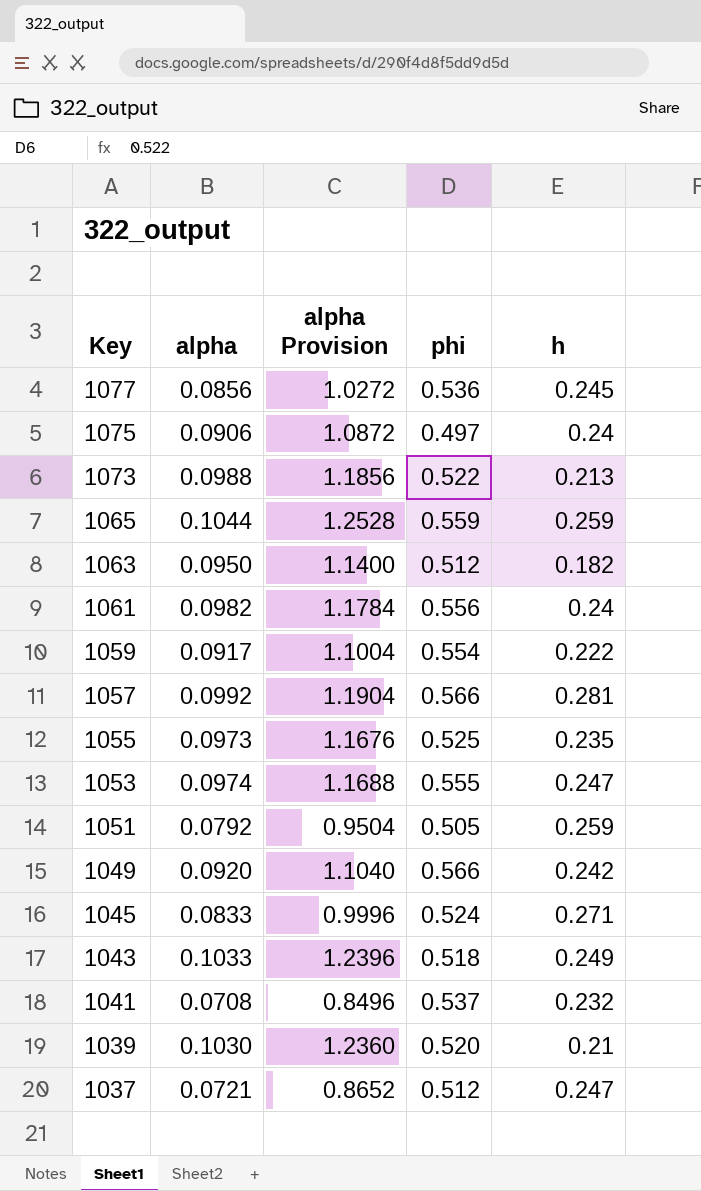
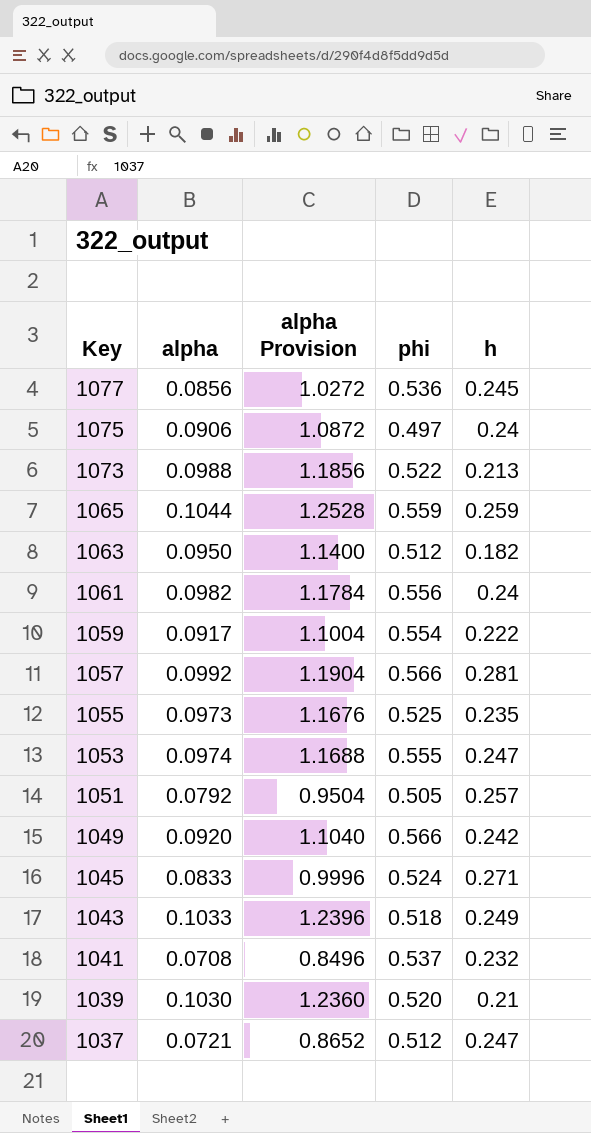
1051 | h: 0.259 -> 0.257

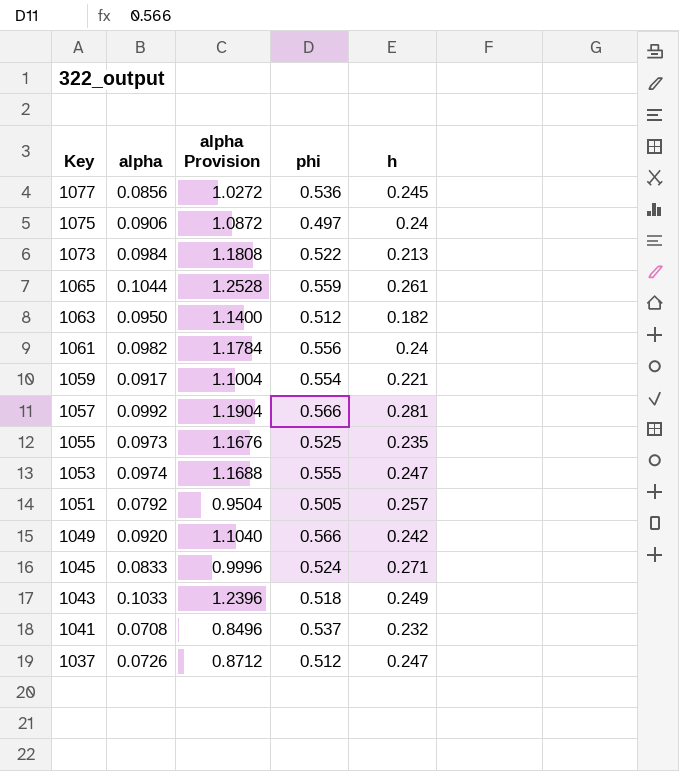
row 1039: 0.1030 | 1.2360 | 0.520 | 0.21 -> none
1073 | alpha: 0.0988 -> 0.0984
1073 | alpha Provision: 1.1856 -> 1.1808
1065 | h: 0.259 -> 0.261
1059 | h: 0.222 -> 0.221
1037 | alpha: 0.0721 -> 0.0726
1037 | alpha Provision: 0.8652 -> 0.8712

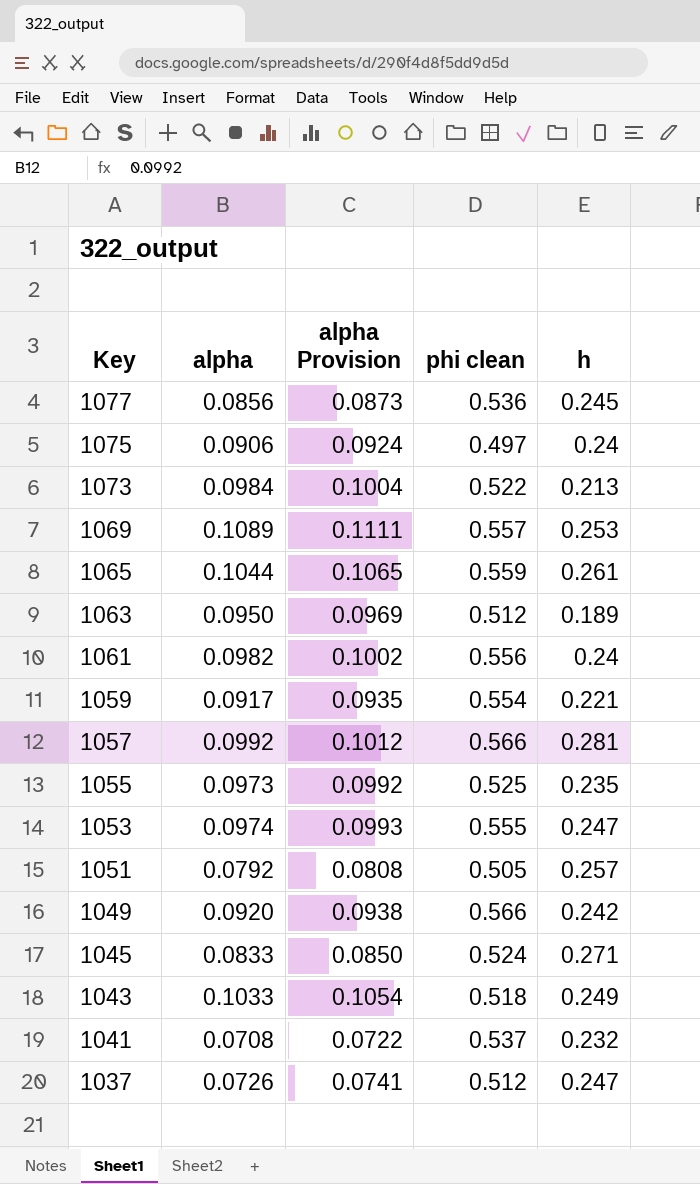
column alpha Provision | formula: [alpha] * 12 -> [alpha] * 1.02
column name: phi -> phi clean
row 1069: none -> 0.1089 | 0.1111 | 0.557 | 0.253
1063 | h: 0.182 -> 0.189

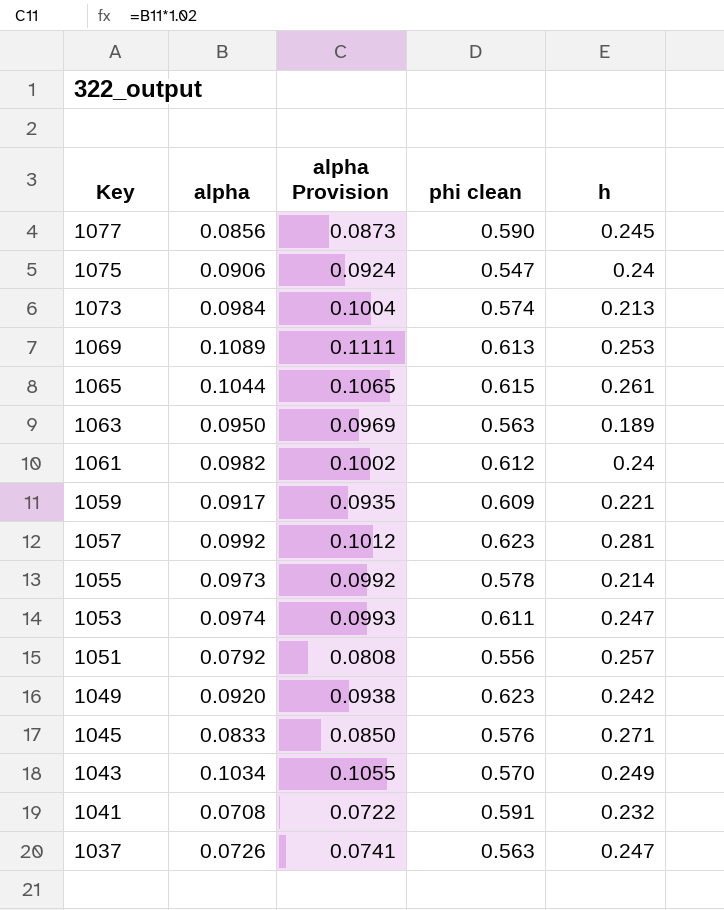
1077 | phi clean: 0.536 -> 0.590
1075 | phi clean: 0.497 -> 0.547
1073 | phi clean: 0.522 -> 0.574
1069 | phi clean: 0.557 -> 0.613
1065 | phi clean: 0.559 -> 0.615
1063 | phi clean: 0.512 -> 0.563
1061 | phi clean: 0.556 -> 0.612
1059 | phi clean: 0.554 -> 0.609
1057 | phi clean: 0.566 -> 0.623
1055 | phi clean: 0.525 -> 0.578
1055 | h: 0.235 -> 0.214
1053 | phi clean: 0.555 -> 0.611
1051 | phi clean: 0.505 -> 0.556
1049 | phi clean: 0.566 -> 0.623
1045 | phi clean: 0.524 -> 0.576
1043 | alpha: 0.1033 -> 0.1034
1043 | alpha Provision: 0.1054 -> 0.1055
1043 | phi clean: 0.518 -> 0.570
1041 | phi clean: 0.537 -> 0.591
1037 | phi clean: 0.512 -> 0.563

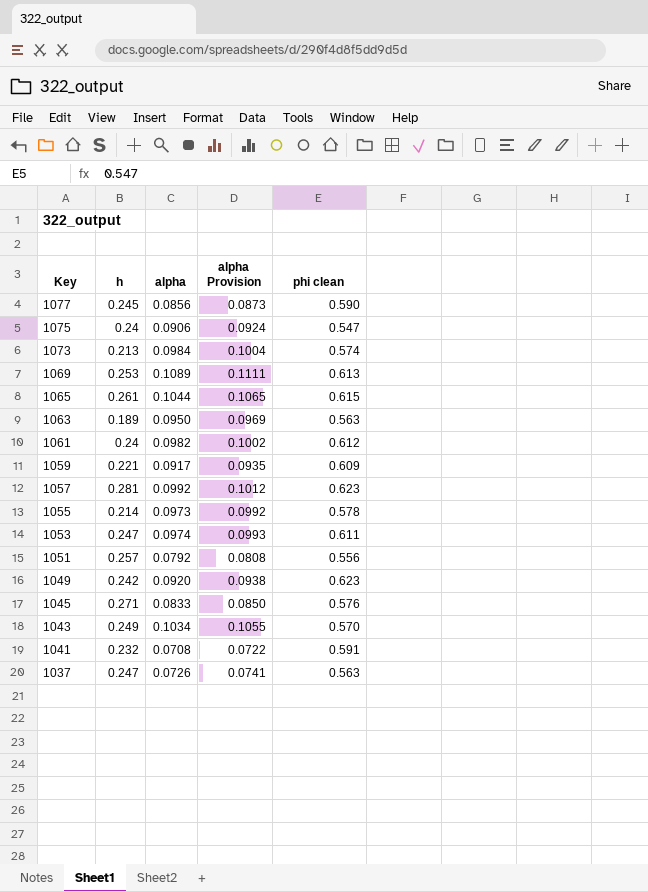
column h | position: 5 -> 2

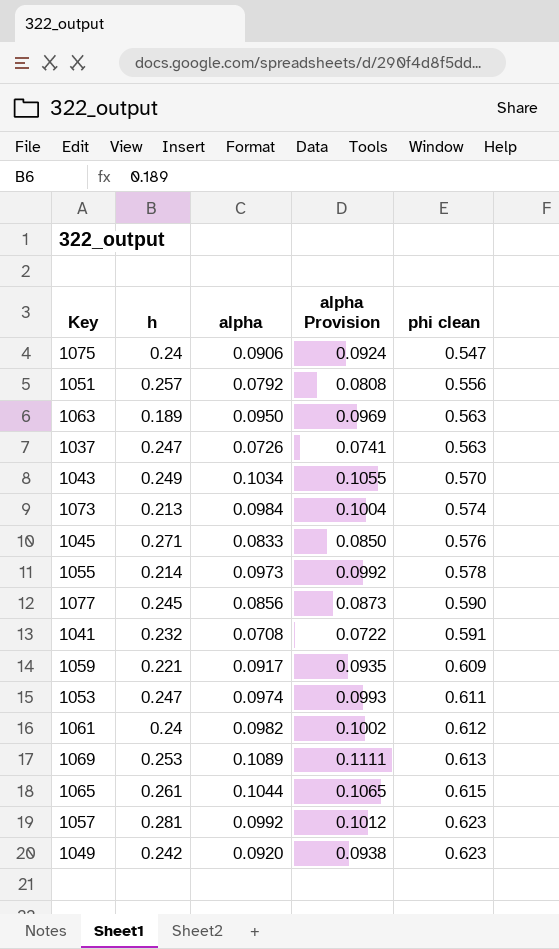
row order: Key descending -> phi clean ascending

